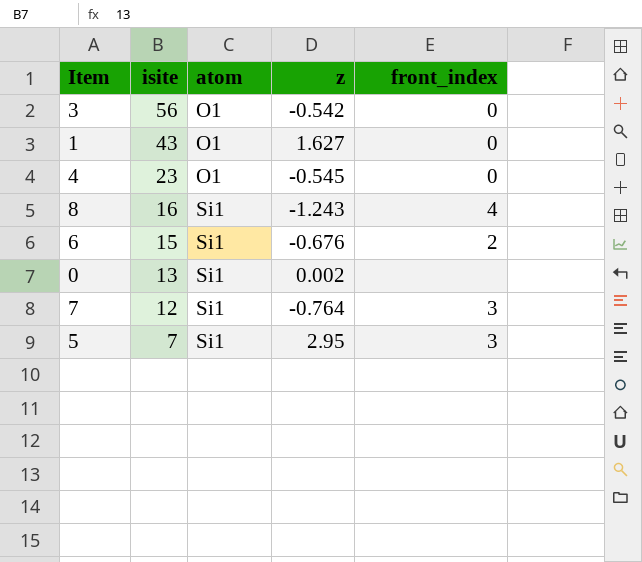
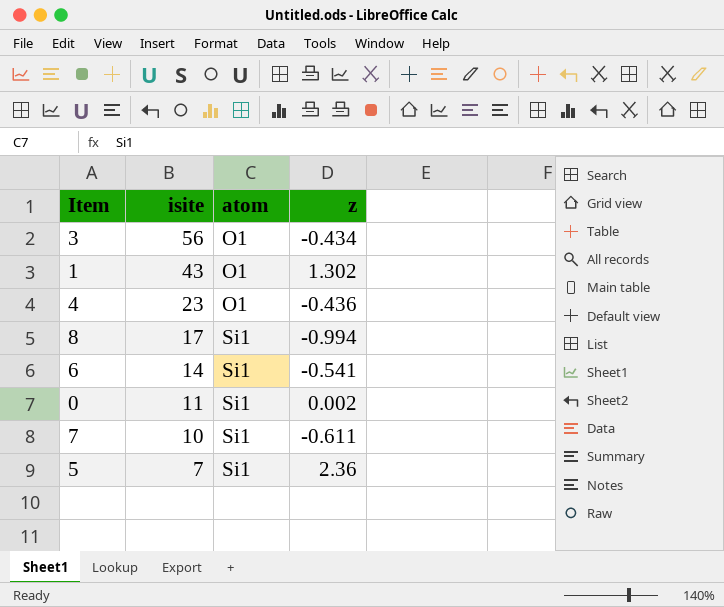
column front_index | position: 5 -> none
3 | z: -0.542 -> -0.434
1 | z: 1.627 -> 1.302
4 | z: -0.545 -> -0.436
8 | isite: 16 -> 17
8 | z: -1.243 -> -0.994
6 | isite: 15 -> 14
6 | z: -0.676 -> -0.541
0 | isite: 13 -> 11
7 | isite: 12 -> 10
7 | z: -0.764 -> -0.611
5 | z: 2.95 -> 2.36

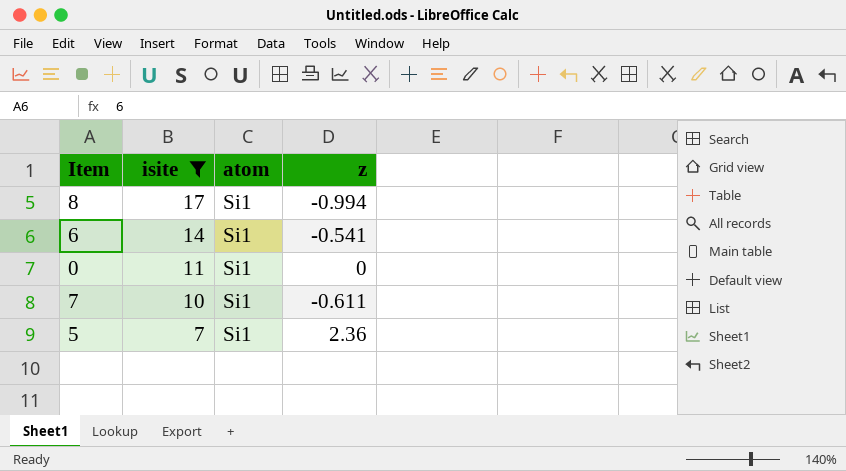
filter: none -> isite <= 17
0 | z: 0.002 -> 0

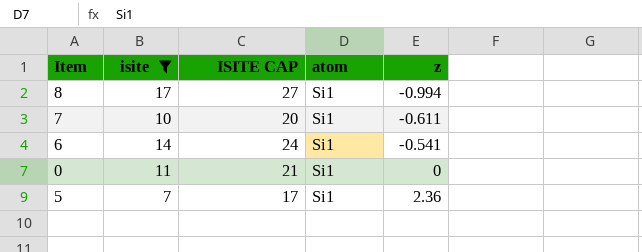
row order: isite descending -> z ascending
column ISITE CAP | formula: none -> [isite] + 10

